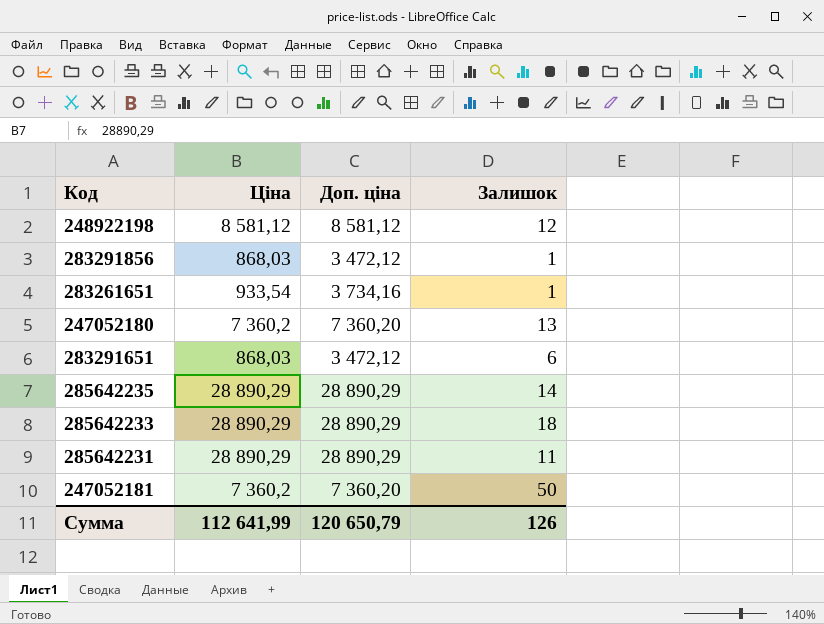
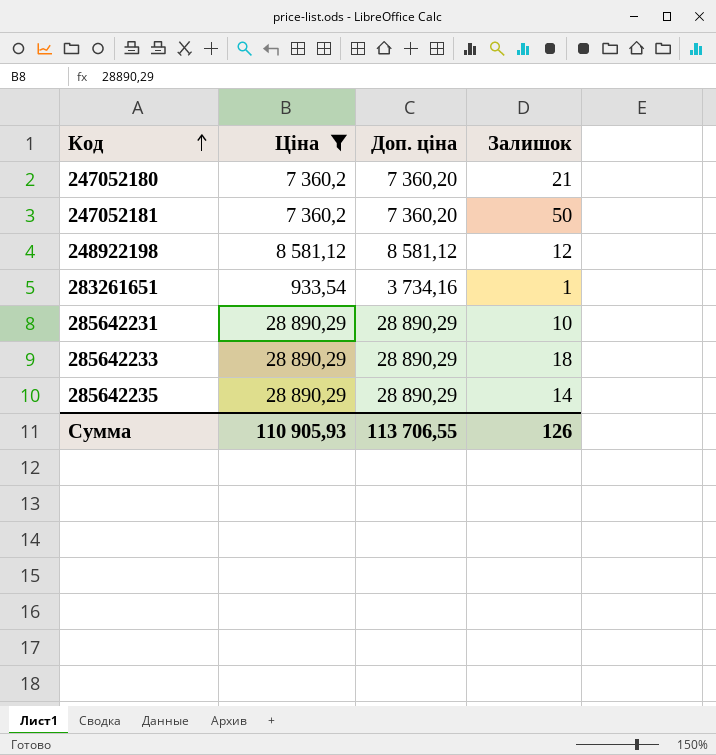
filter: none -> Ціна != 868,03
row order: none -> Код ascending
247052180 | Залишок: 13 -> 21
285642231 | Залишок: 11 -> 10
Сумма | Ціна: 112 641,99 -> 110 905,93
Сумма | Доп. ціна: 120 650,79 -> 113 706,55

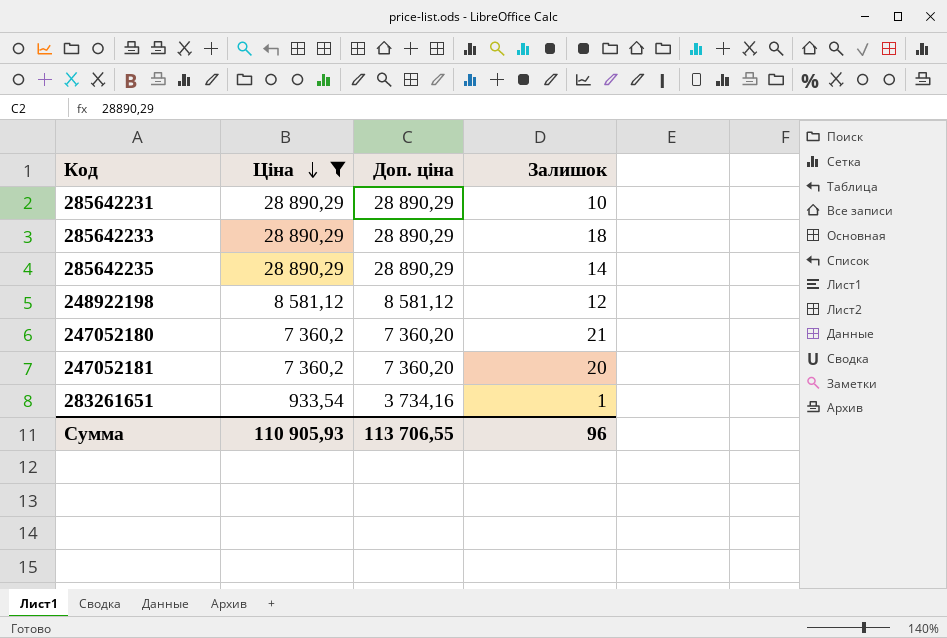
row order: Код ascending -> Ціна descending
247052181 | Залишок: 50 -> 20
Сумма | Залишок: 126 -> 96

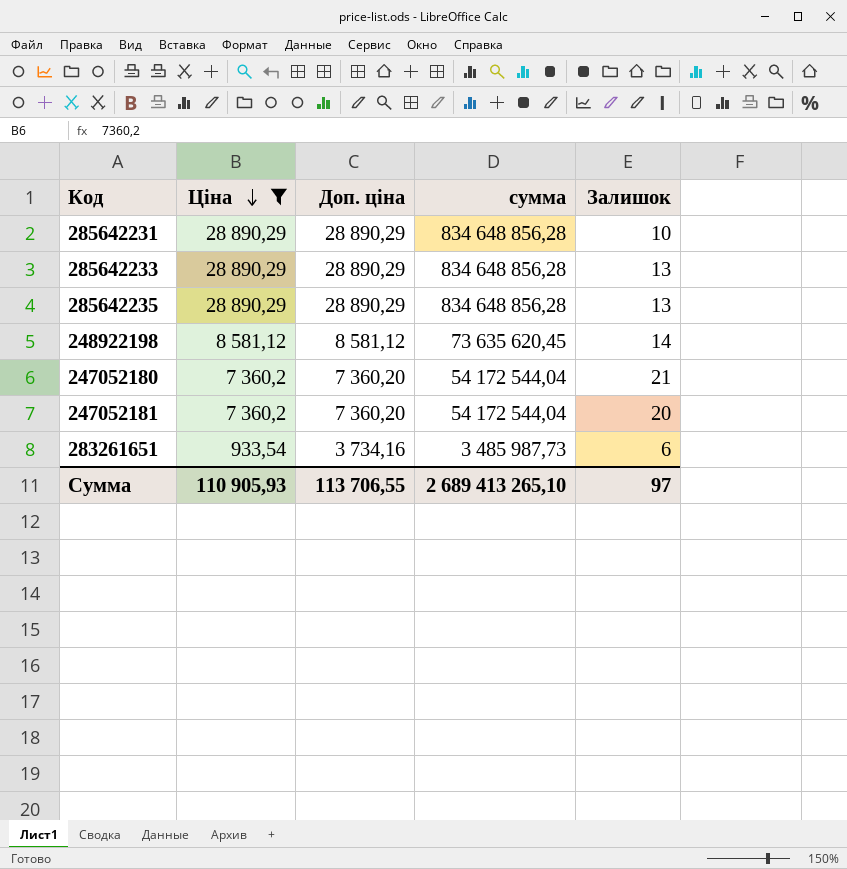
column сумма | formula: none -> [Ціна] * [Доп. ціна]
285642233 | Залишок: 18 -> 13
285642235 | Залишок: 14 -> 13
248922198 | Залишок: 12 -> 14
283261651 | Залишок: 1 -> 6
Сумма | Залишок: 96 -> 97

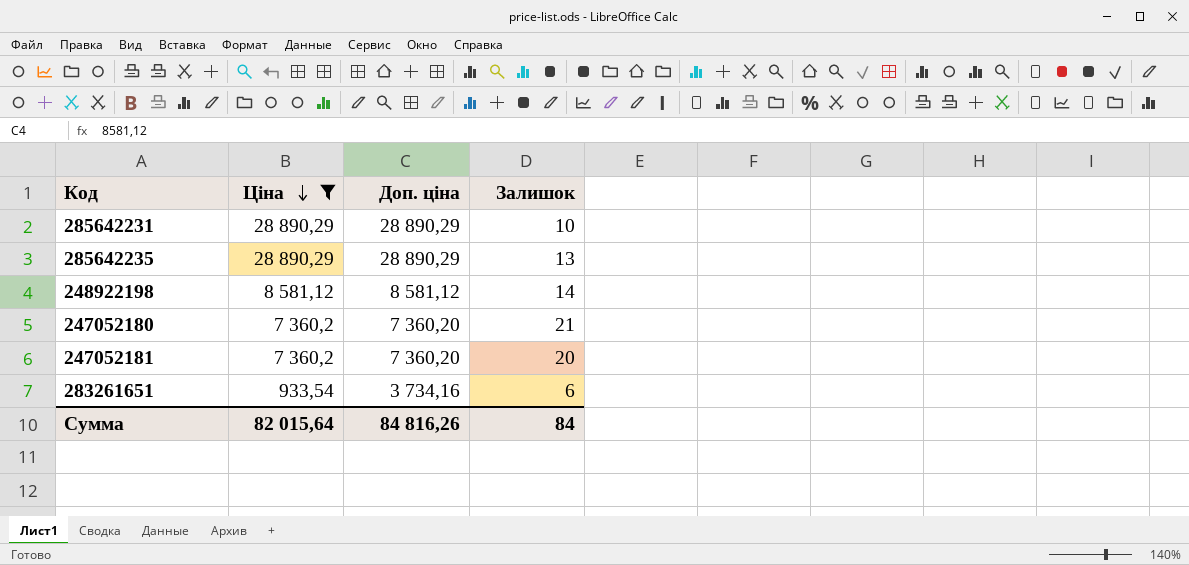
column сумма | formula: [Ціна] * [Доп. ціна] -> none
row 285642233: 28 890,29 | 28 890,29 | 834 648 856,28 | 13 -> none
Сумма | Ціна: 110 905,93 -> 82 015,64
Сумма | Доп. ціна: 113 706,55 -> 84 816,26
Сумма | Залишок: 97 -> 84

